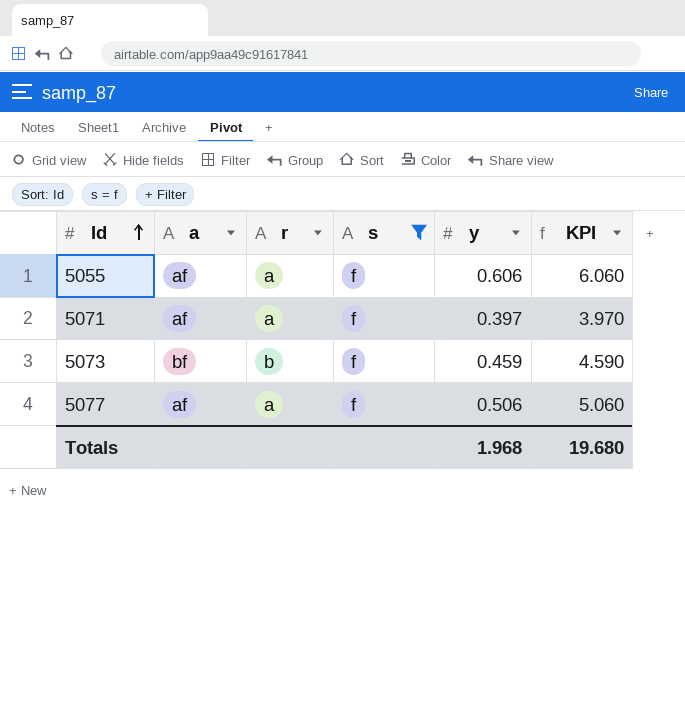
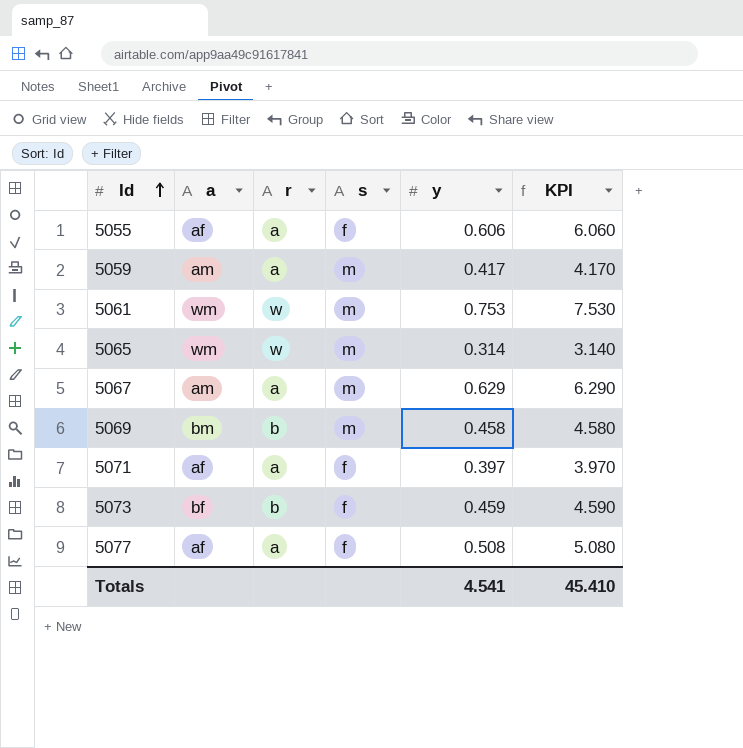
filter: s = f -> none
5077 | y: 0.506 -> 0.508
5077 | KPI: 5.060 -> 5.080
Totals | y: 1.968 -> 4.541
Totals | KPI: 19.680 -> 45.410

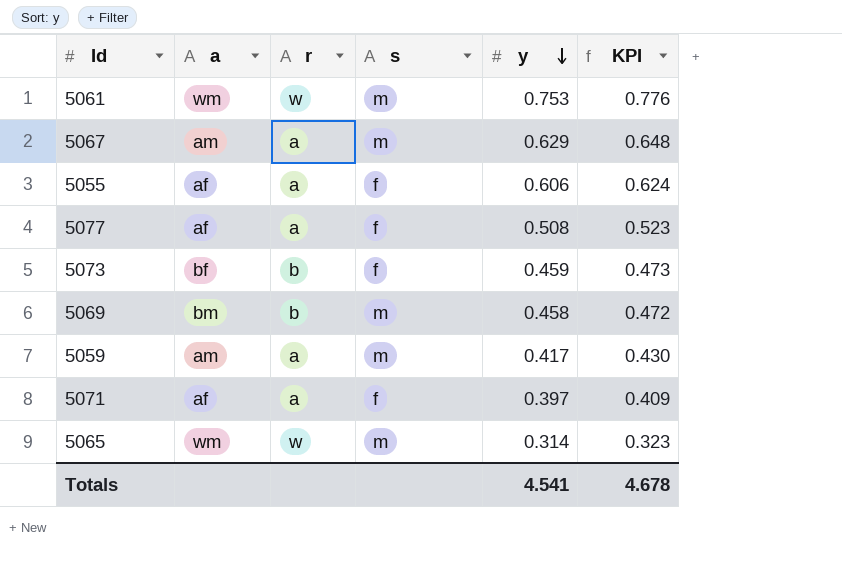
row order: Id ascending -> y descending
column KPI | formula: [y] * 10 -> [y] * 1.03
Totals | KPI: 45.410 -> 4.678

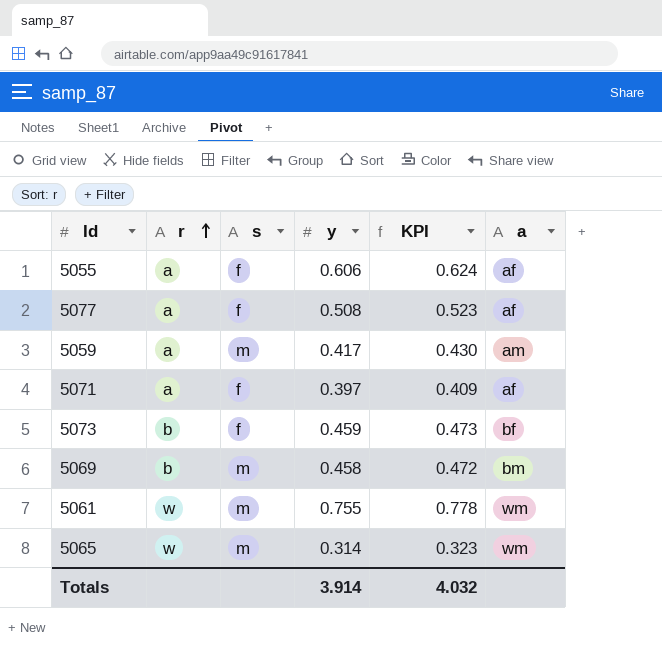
row order: y descending -> r ascending
column a | position: 2 -> 6
row 5067: am | a | m | 0.629 | 0.648 -> none
5061 | y: 0.753 -> 0.755
5061 | KPI: 0.776 -> 0.778
Totals | y: 4.541 -> 3.914
Totals | KPI: 4.678 -> 4.032

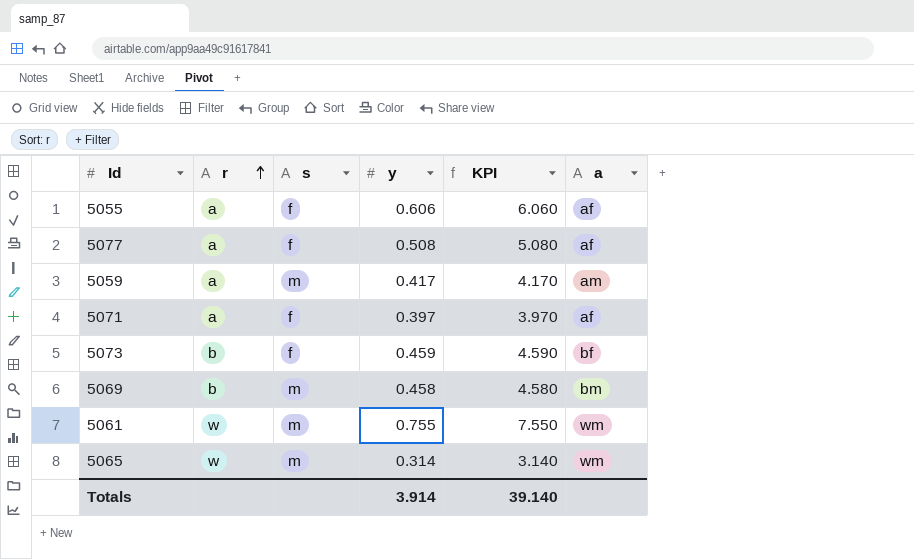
column KPI | formula: [y] * 1.03 -> [y] * 10
Totals | KPI: 4.032 -> 39.140

